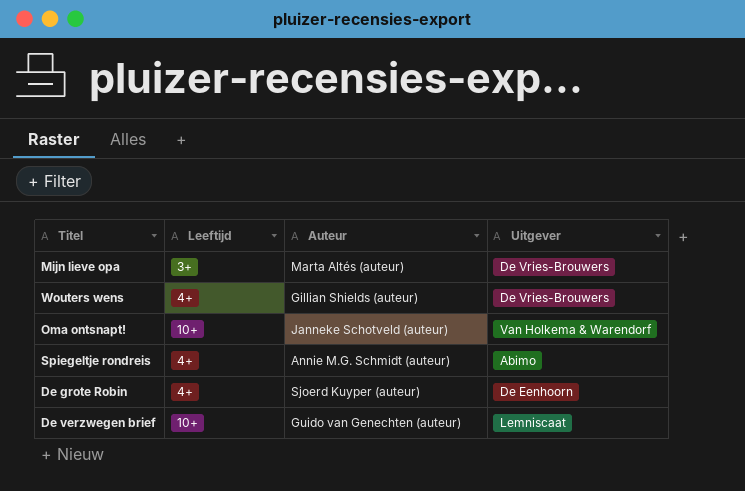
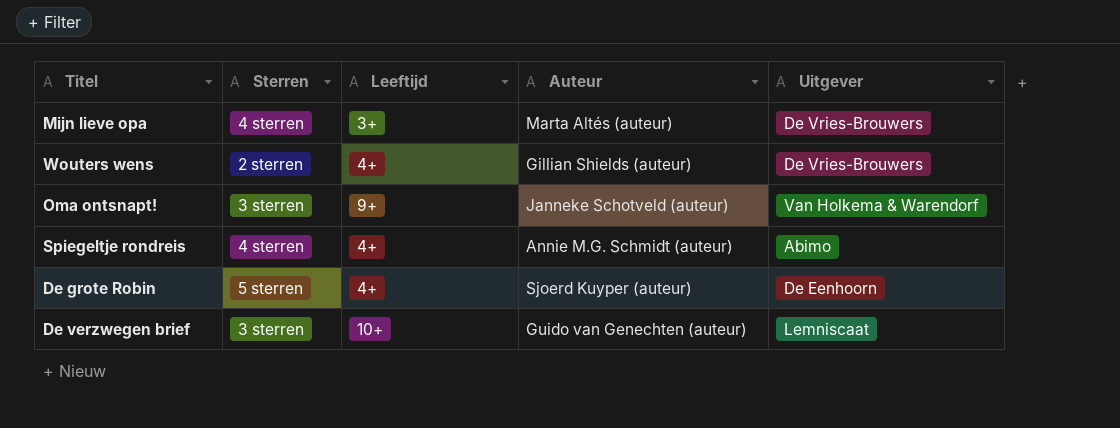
column Sterren | position: none -> 2
Oma ontsnapt! | Leeftijd: 10+ -> 9+

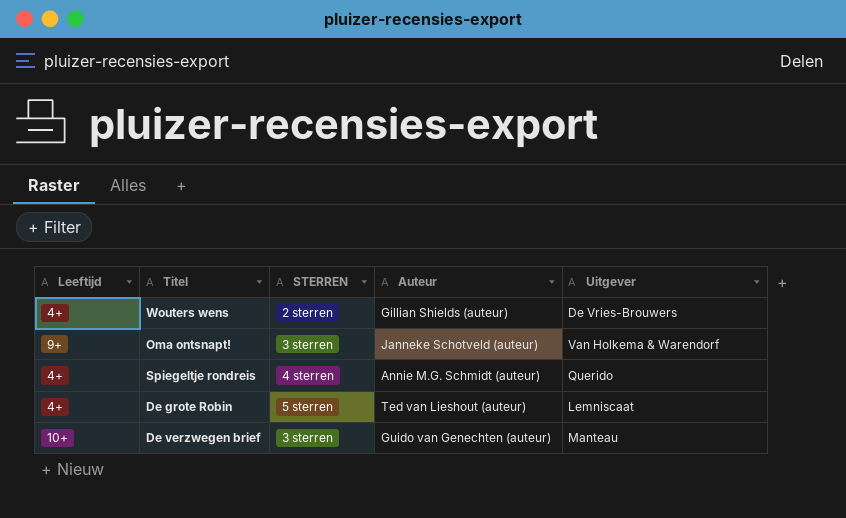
column Leeftijd | position: 3 -> 1
column name: Sterren -> STERREN
row Mijn lieve opa: 4 sterren | 3+ | Marta Altés (auteur) | De Vries-Brouwers -> none
Spiegeltje rondreis | Uitgever: Abimo -> Querido
De grote Robin | Auteur: Sjoerd Kuyper (auteur) -> Ted van Lieshout (auteur)
De grote Robin | Uitgever: De Eenhoorn -> Lemniscaat
De verzwegen brief | Uitgever: Lemniscaat -> Manteau

